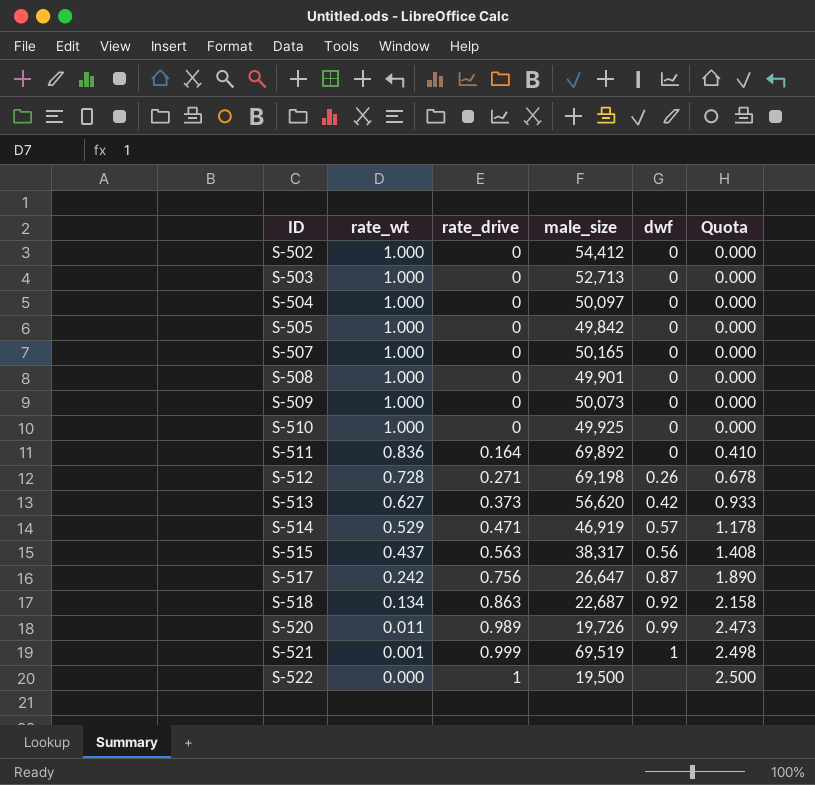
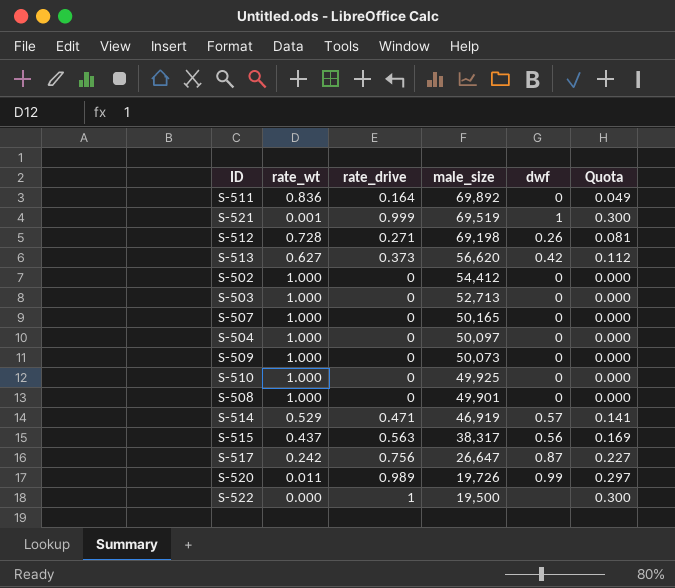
row order: ID ascending -> male_size descending
column Quota | formula: [rate_drive] * 2.5 -> [rate_drive] * 0.3
row S-505: 1.000 | 0 | 49,842 | 0 | 0.000 -> none
row S-518: 0.134 | 0.863 | 22,687 | 0.92 | 2.158 -> none

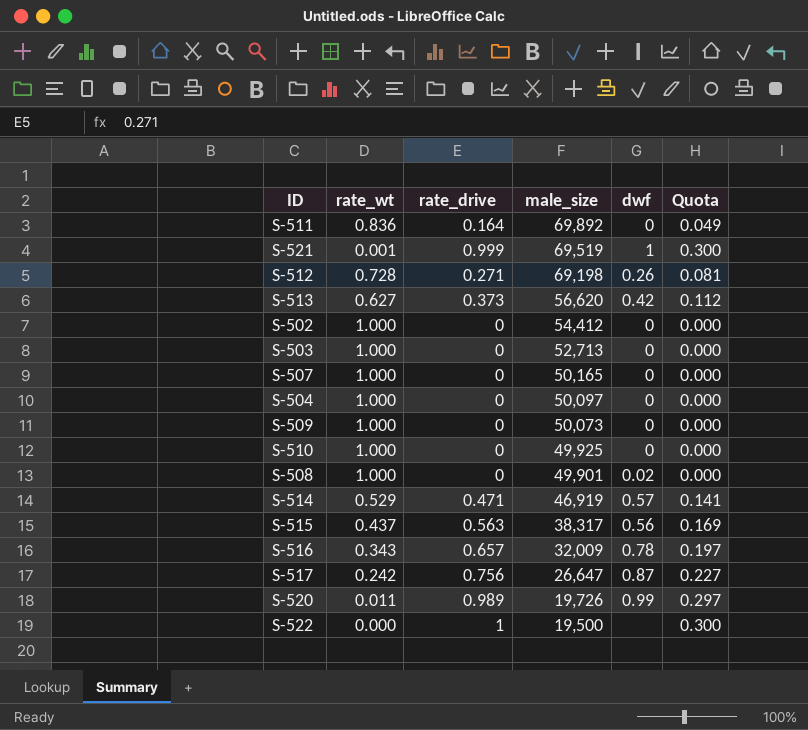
S-508 | dwf: 0 -> 0.02
row S-516: none -> 0.343 | 0.657 | 32,009 | 0.78 | 0.197

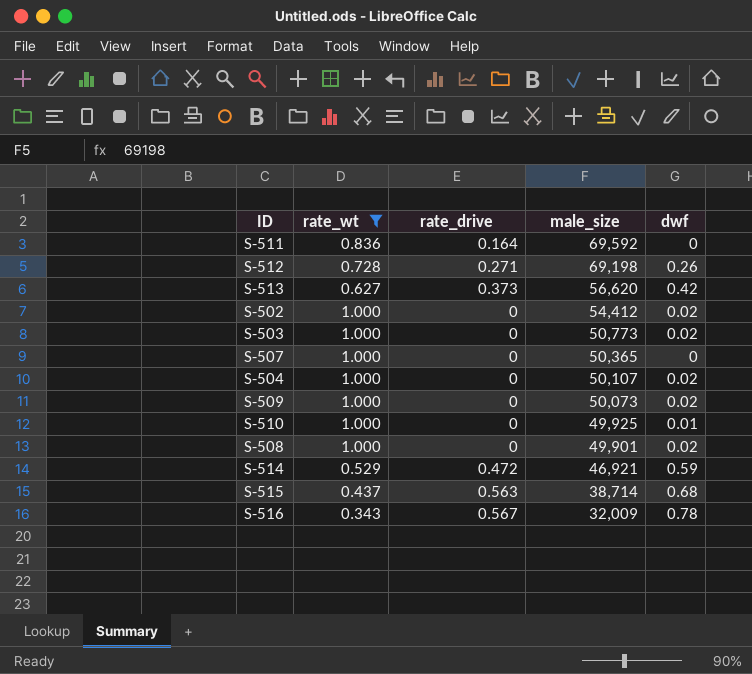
filter: none -> rate_wt >= 0.343
column Quota | formula: [rate_drive] * 0.3 -> none
S-511 | male_size: 69,892 -> 69,592
S-502 | dwf: 0 -> 0.02
S-503 | male_size: 52,713 -> 50,773
S-503 | dwf: 0 -> 0.02
S-507 | male_size: 50,165 -> 50,365
S-504 | male_size: 50,097 -> 50,107
S-504 | dwf: 0 -> 0.02
S-509 | dwf: 0 -> 0.02
S-510 | dwf: 0 -> 0.01
S-514 | rate_drive: 0.471 -> 0.472
S-514 | male_size: 46,919 -> 46,921
S-514 | dwf: 0.57 -> 0.59
S-515 | male_size: 38,317 -> 38,714
S-515 | dwf: 0.56 -> 0.68
S-516 | rate_drive: 0.657 -> 0.567

